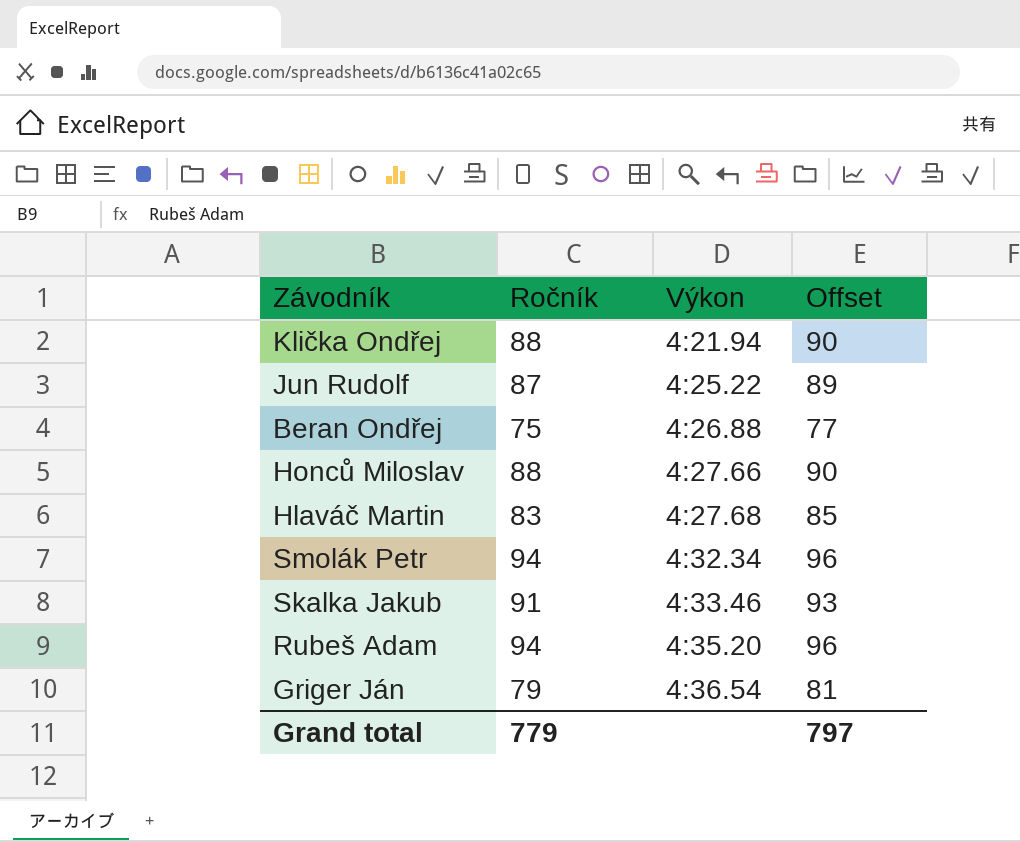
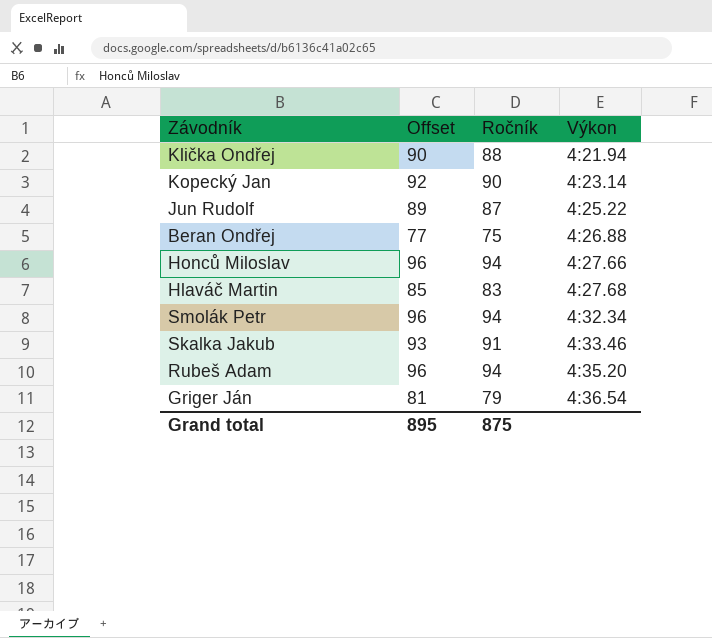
column Offset | position: 4 -> 2
row Kopecký Jan: none -> 92 | 90 | 4:23.14
Honců Miloslav | Offset: 90 -> 96
Honců Miloslav | Ročník: 88 -> 94
Grand total | Offset: 797 -> 895
Grand total | Ročník: 779 -> 875

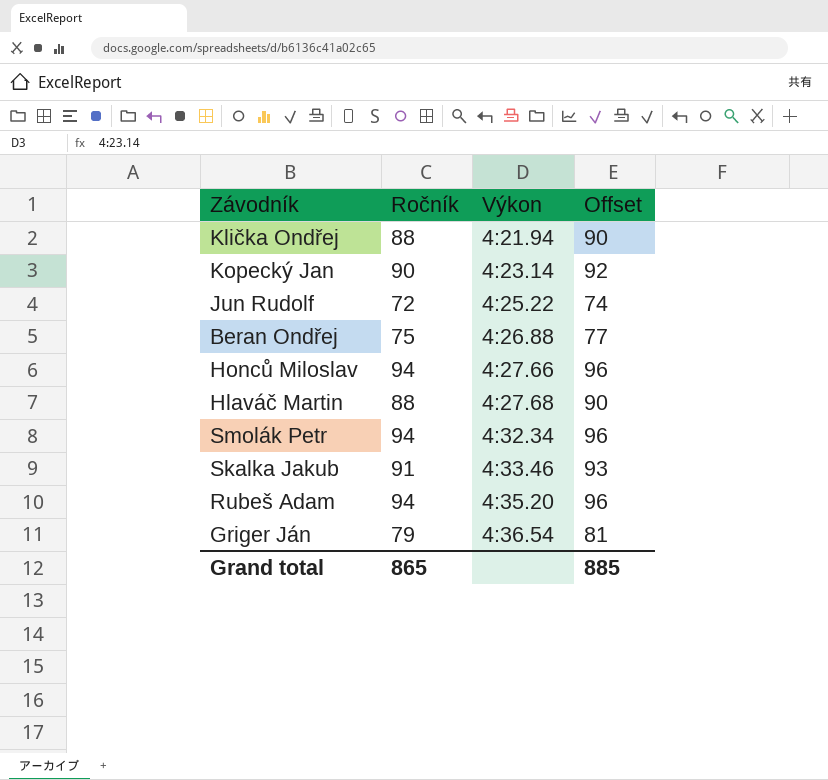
column Offset | position: 2 -> 4
Jun Rudolf | Ročník: 87 -> 72
Jun Rudolf | Offset: 89 -> 74
Hlaváč Martin | Ročník: 83 -> 88
Hlaváč Martin | Offset: 85 -> 90
Grand total | Ročník: 875 -> 865
Grand total | Offset: 895 -> 885

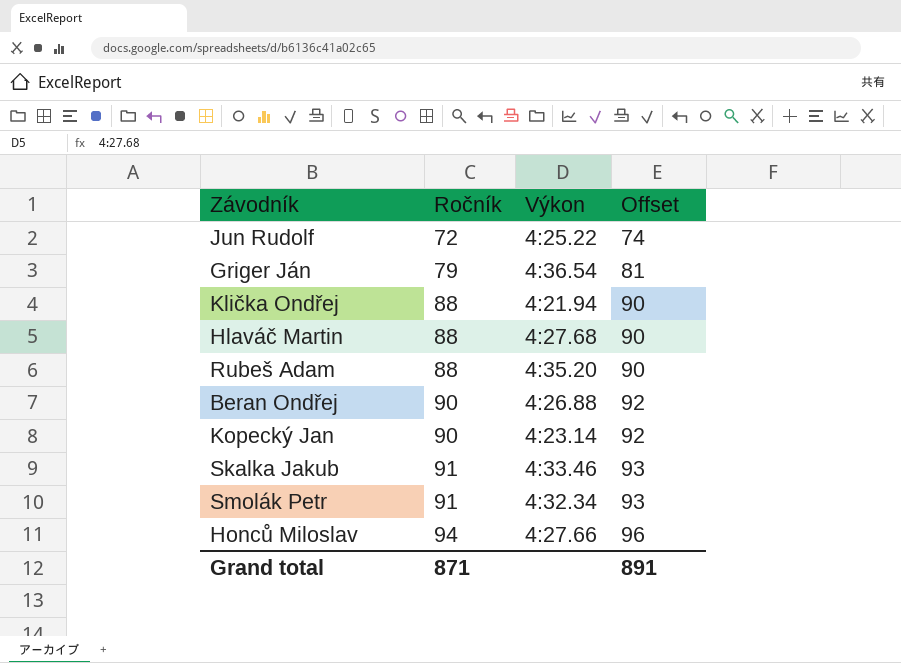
row order: Výkon ascending -> Ročník ascending
Rubeš Adam | Ročník: 94 -> 88
Rubeš Adam | Offset: 96 -> 90
Beran Ondřej | Ročník: 75 -> 90
Beran Ondřej | Offset: 77 -> 92
Smolák Petr | Ročník: 94 -> 91
Smolák Petr | Offset: 96 -> 93
Grand total | Ročník: 865 -> 871
Grand total | Offset: 885 -> 891

